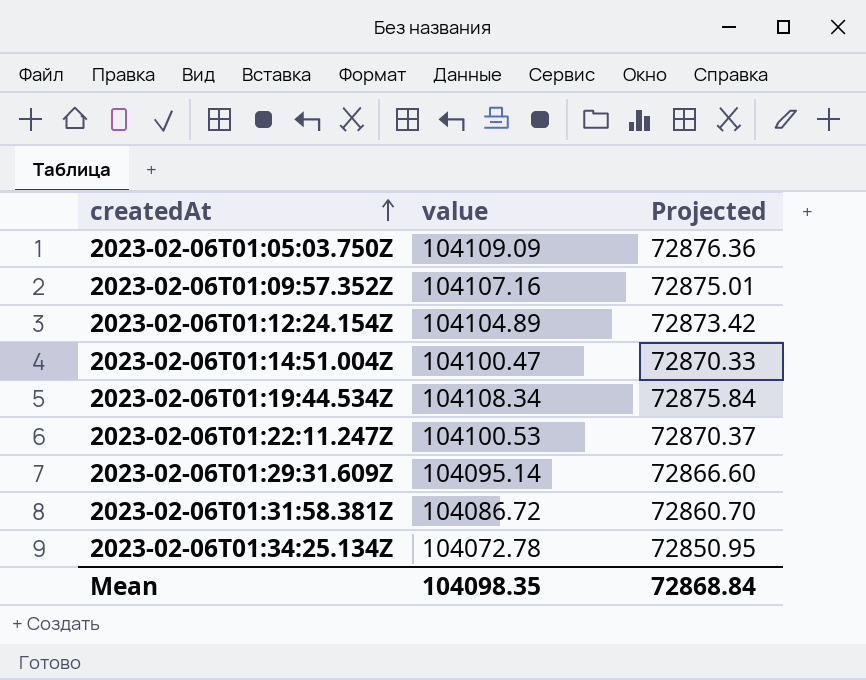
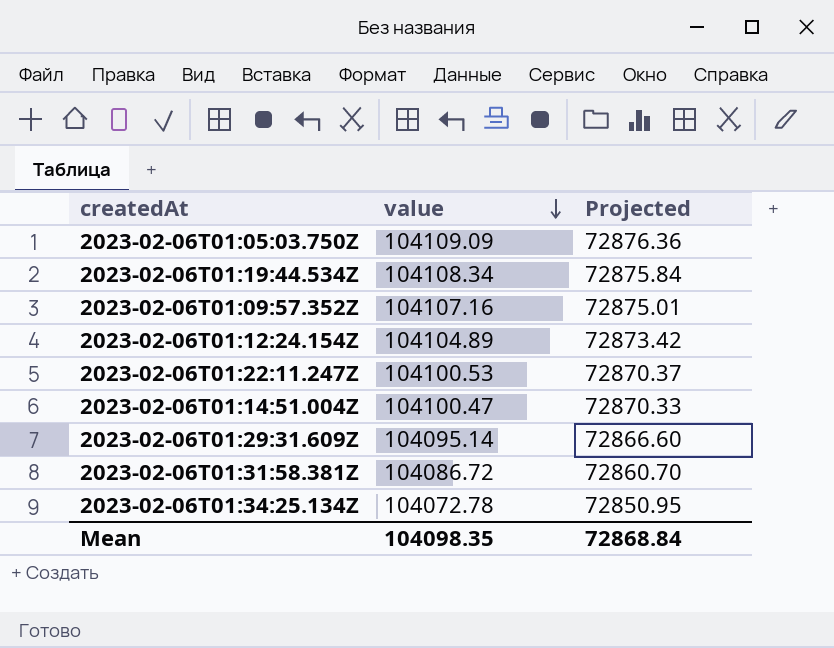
row order: createdAt ascending -> value descending

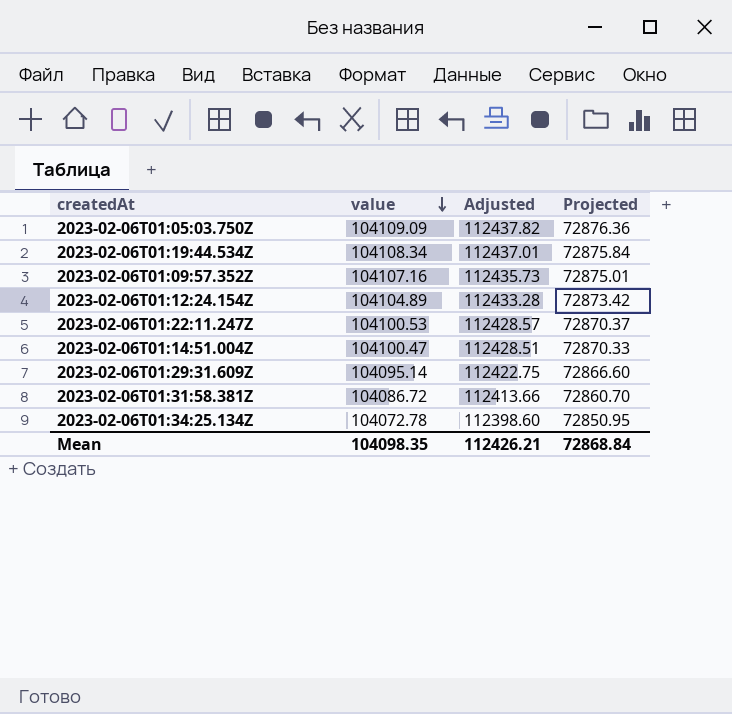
column Adjusted | formula: none -> [value] * 1.08

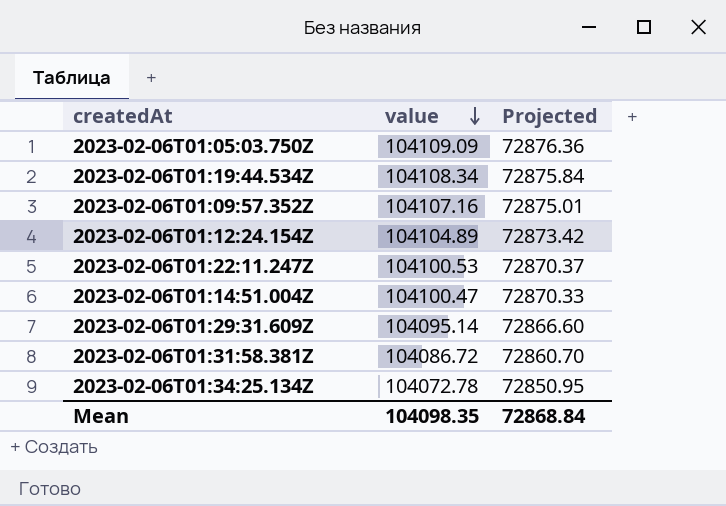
column Adjusted | formula: [value] * 1.08 -> none

